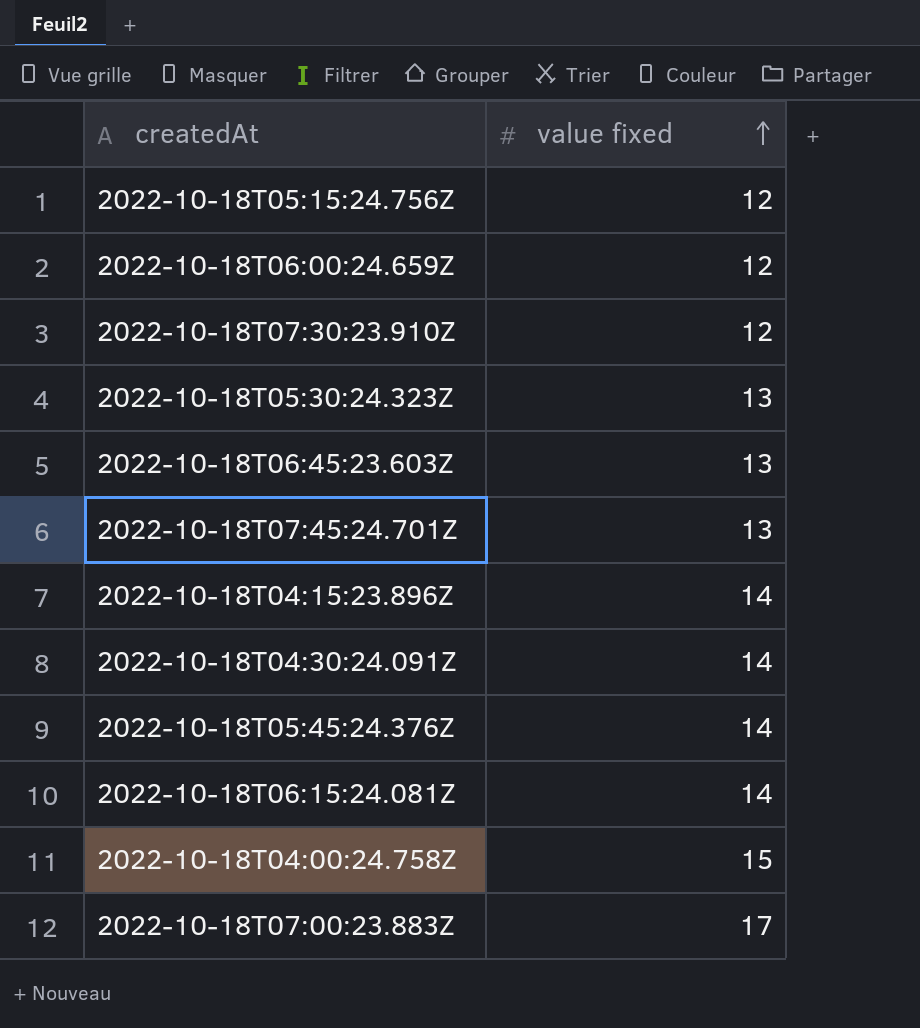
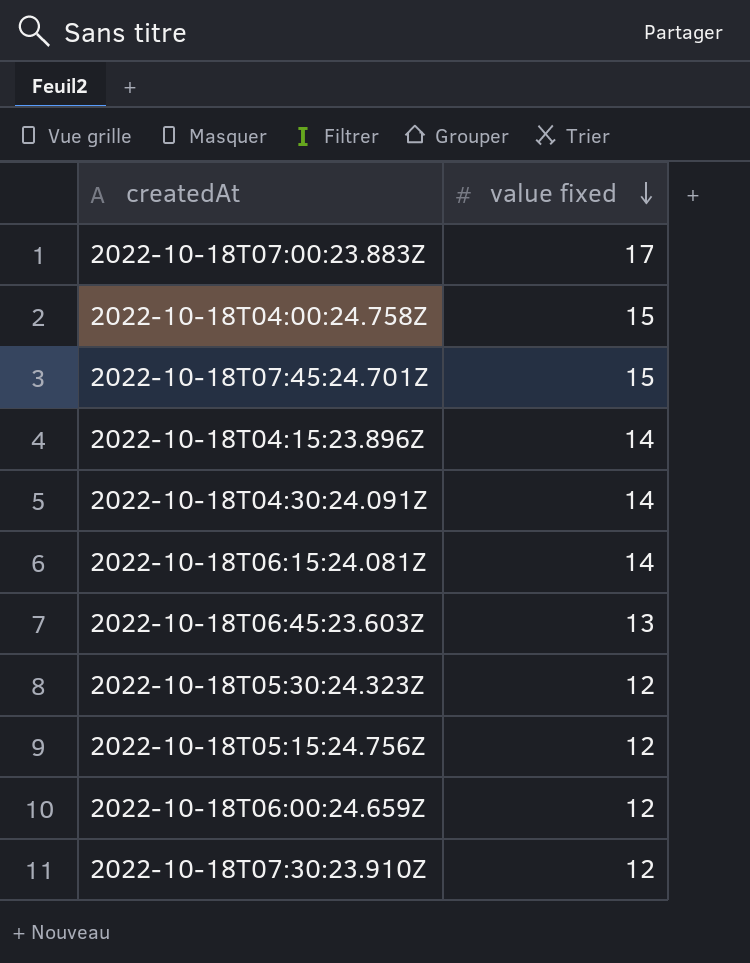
row order: value fixed ascending -> value fixed descending
row 2022-10-18T05:45:24.376Z: 14 -> none
2022-10-18T07:45:24.701Z | value fixed: 13 -> 15
2022-10-18T05:30:24.323Z | value fixed: 13 -> 12

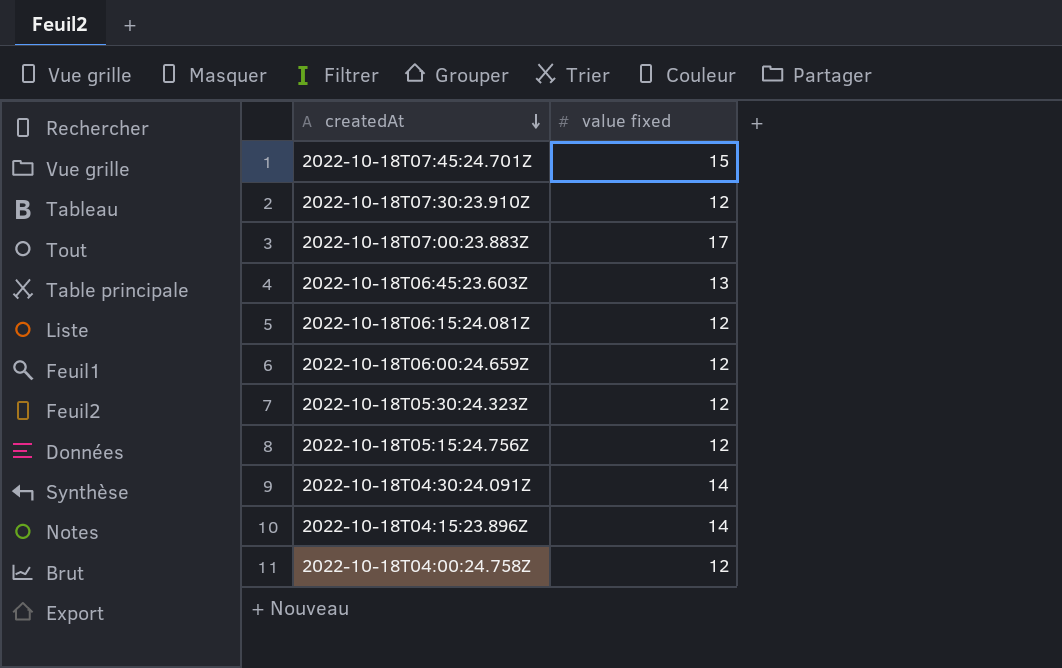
row order: value fixed descending -> createdAt descending
2022-10-18T06:15:24.081Z | value fixed: 14 -> 12
2022-10-18T04:00:24.758Z | value fixed: 15 -> 12

